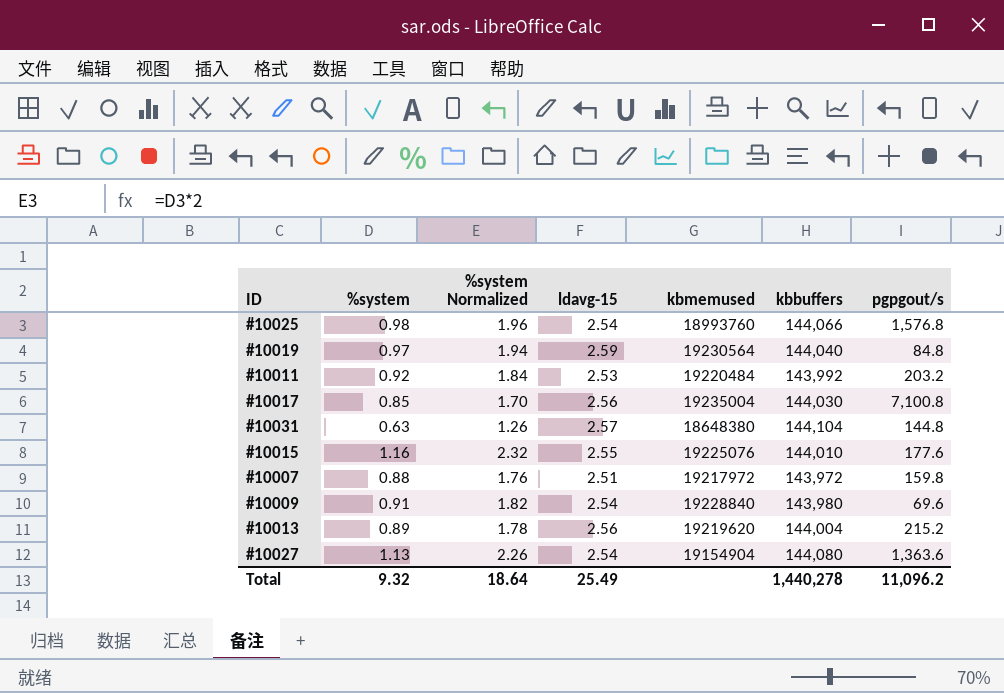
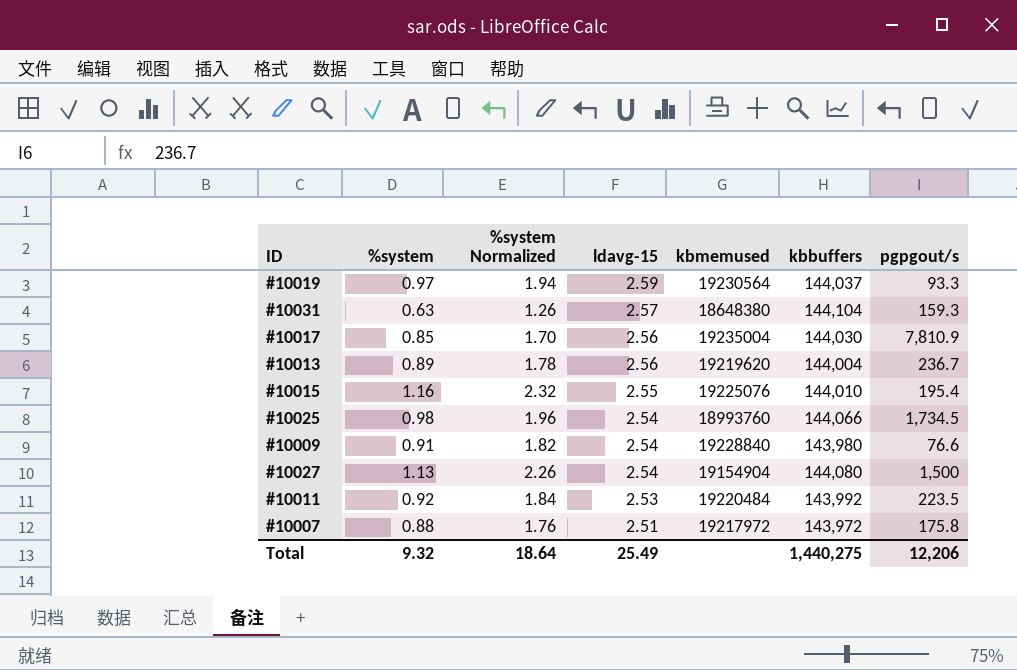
row order: none -> ldavg-15 descending
#10019 | kbbuffers: 144,040 -> 144,037
#10019 | pgpgout/s: 84.8 -> 93.3
#10031 | pgpgout/s: 144.8 -> 159.3
#10017 | pgpgout/s: 7,100.8 -> 7,810.9
#10013 | pgpgout/s: 215.2 -> 236.7
#10015 | pgpgout/s: 177.6 -> 195.4
#10025 | pgpgout/s: 1,576.8 -> 1,734.5
#10009 | pgpgout/s: 69.6 -> 76.6
#10027 | pgpgout/s: 1,363.6 -> 1,500
#10011 | pgpgout/s: 203.2 -> 223.5
#10007 | pgpgout/s: 159.8 -> 175.8
Total | kbbuffers: 1,440,278 -> 1,440,275
Total | pgpgout/s: 11,096.2 -> 12,206

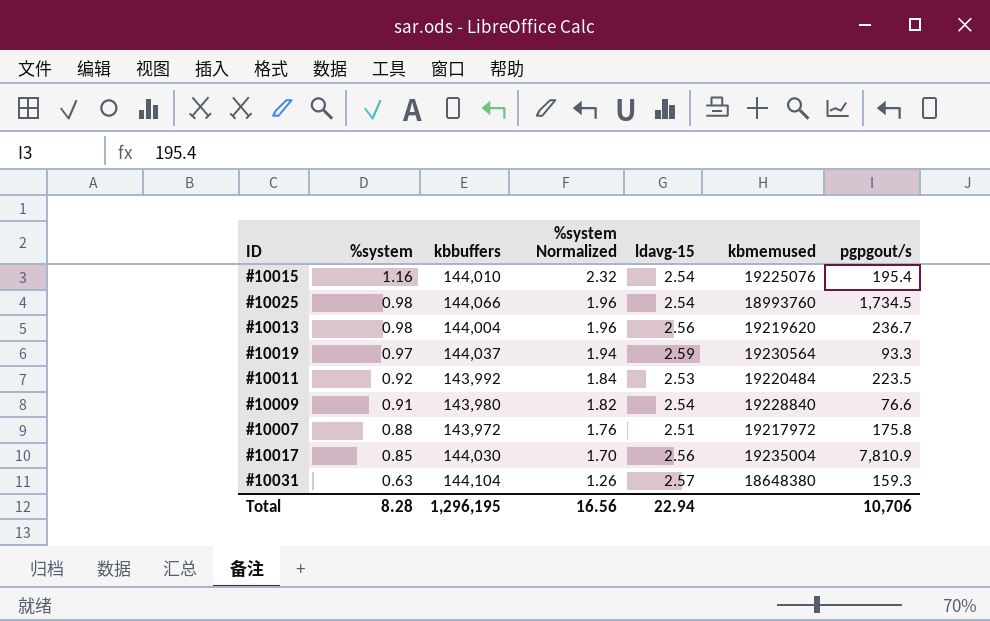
row order: ldavg-15 descending -> %system descending
column kbbuffers | position: 6 -> 3
row #10027: 1.13 | 2.26 | 2.54 | 19154904 | 144,080 | 1,500 -> none
#10015 | ldavg-15: 2.55 -> 2.54
#10013 | %system: 0.89 -> 0.98
#10013 | %system Normalized: 1.78 -> 1.96
Total | %system: 9.32 -> 8.28
Total | kbbuffers: 1,440,275 -> 1,296,195
Total | %system Normalized: 18.64 -> 16.56
Total | ldavg-15: 25.49 -> 22.94
Total | pgpgout/s: 12,206 -> 10,706

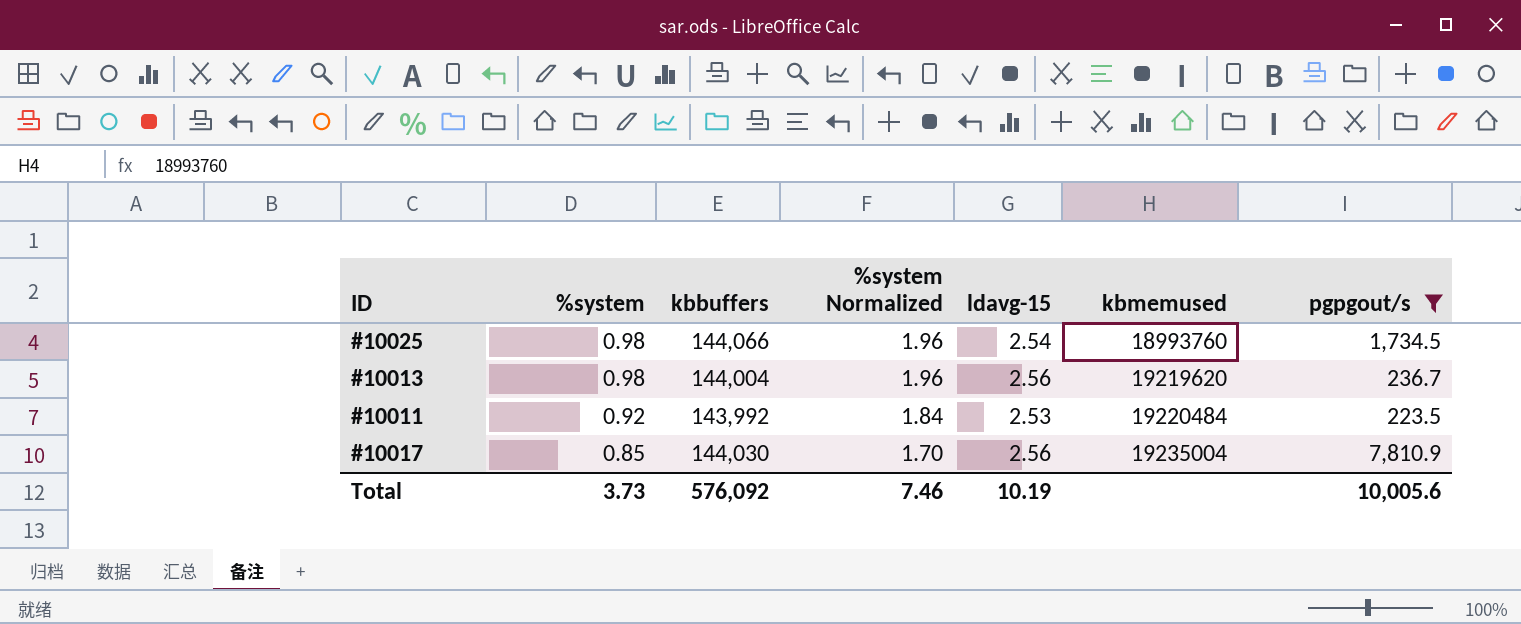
filter: none -> pgpgout/s >= 223.5
Total | %system: 8.28 -> 3.73
Total | kbbuffers: 1,296,195 -> 576,092
Total | %system Normalized: 16.56 -> 7.46
Total | ldavg-15: 22.94 -> 10.19
Total | pgpgout/s: 10,706 -> 10,005.6

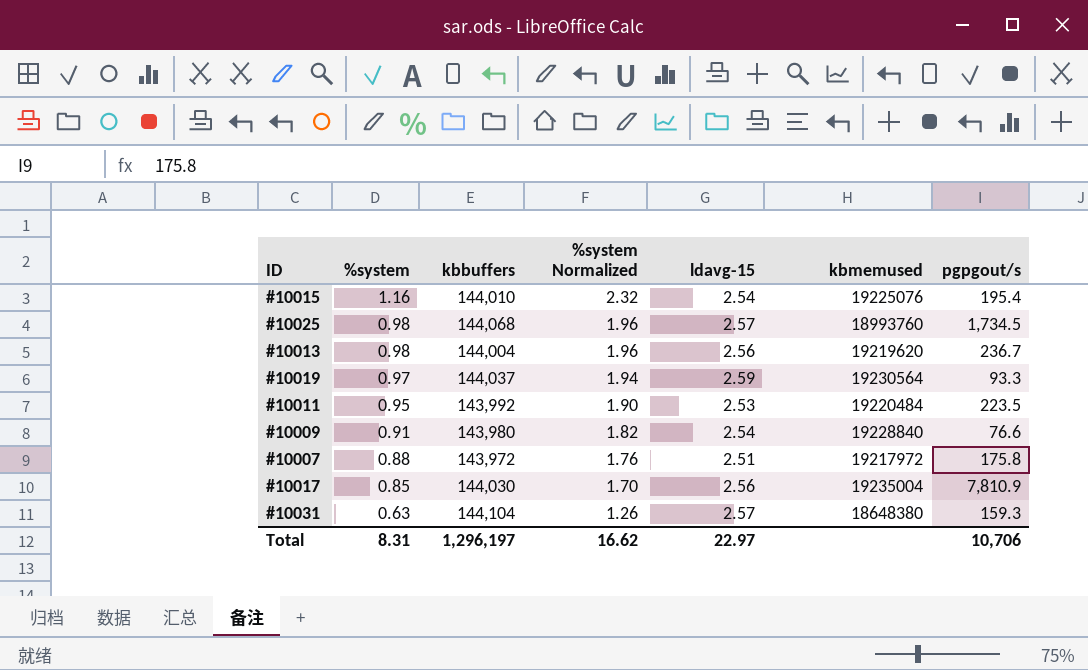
filter: pgpgout/s >= 223.5 -> none
#10025 | kbbuffers: 144,066 -> 144,068
#10025 | ldavg-15: 2.54 -> 2.57
#10011 | %system: 0.92 -> 0.95
#10011 | %system Normalized: 1.84 -> 1.90
Total | %system: 3.73 -> 8.31
Total | kbbuffers: 576,092 -> 1,296,197
Total | %system Normalized: 7.46 -> 16.62
Total | ldavg-15: 10.19 -> 22.97
Total | pgpgout/s: 10,005.6 -> 10,706

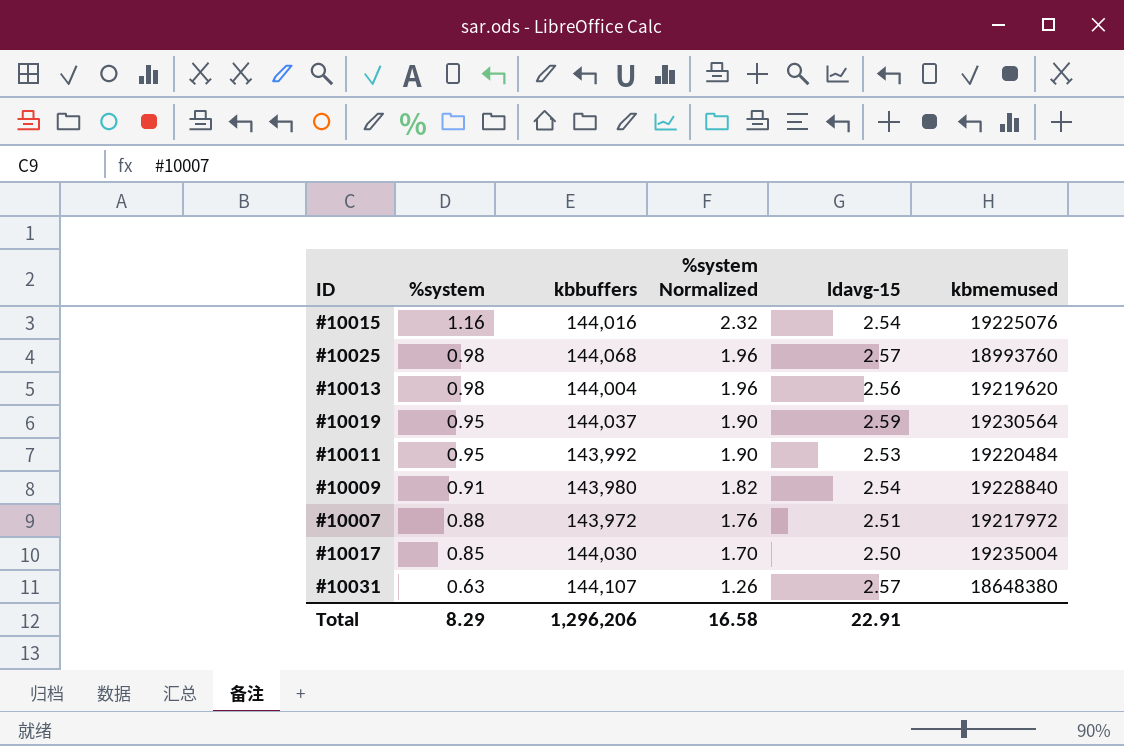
column pgpgout/s | position: 7 -> none
#10015 | kbbuffers: 144,010 -> 144,016
#10019 | %system: 0.97 -> 0.95
#10019 | %system Normalized: 1.94 -> 1.90
#10017 | ldavg-15: 2.56 -> 2.50
#10031 | kbbuffers: 144,104 -> 144,107
Total | %system: 8.31 -> 8.29
Total | kbbuffers: 1,296,197 -> 1,296,206
Total | %system Normalized: 16.62 -> 16.58
Total | ldavg-15: 22.97 -> 22.91

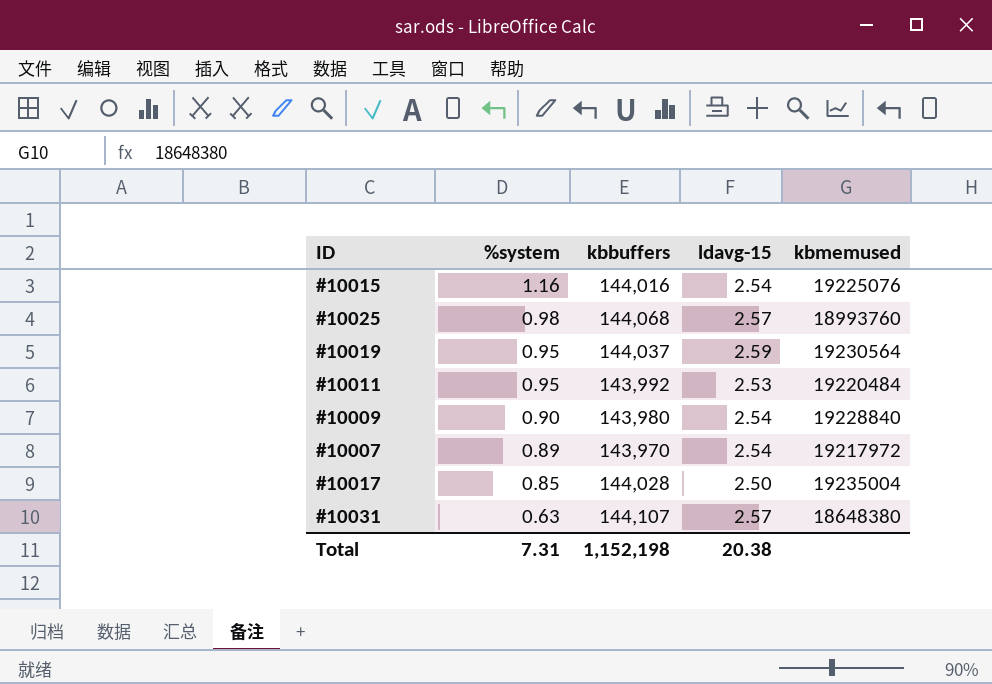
column %system Normalized | formula: [%system] * 2 -> none
row #10013: 0.98 | 144,004 | 1.96 | 2.56 | 19219620 -> none
#10009 | %system: 0.91 -> 0.90
#10007 | %system: 0.88 -> 0.89
#10007 | kbbuffers: 143,972 -> 143,970
#10007 | ldavg-15: 2.51 -> 2.54
#10017 | kbbuffers: 144,030 -> 144,028
Total | %system: 8.29 -> 7.31
Total | kbbuffers: 1,296,206 -> 1,152,198
Total | ldavg-15: 22.91 -> 20.38

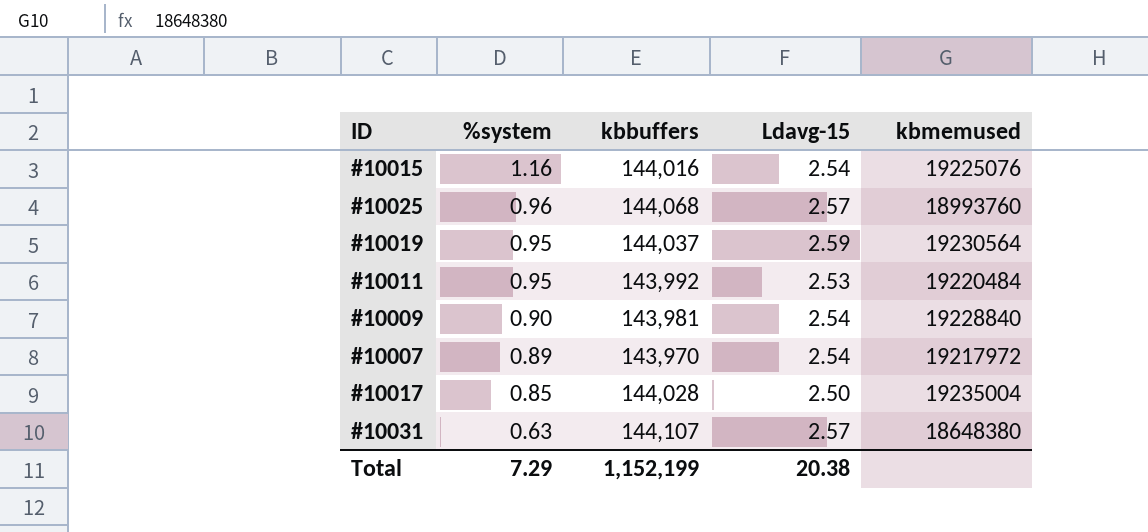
column name: ldavg-15 -> Ldavg-15
#10025 | %system: 0.98 -> 0.96
#10009 | kbbuffers: 143,980 -> 143,981
Total | %system: 7.31 -> 7.29
Total | kbbuffers: 1,152,198 -> 1,152,199

